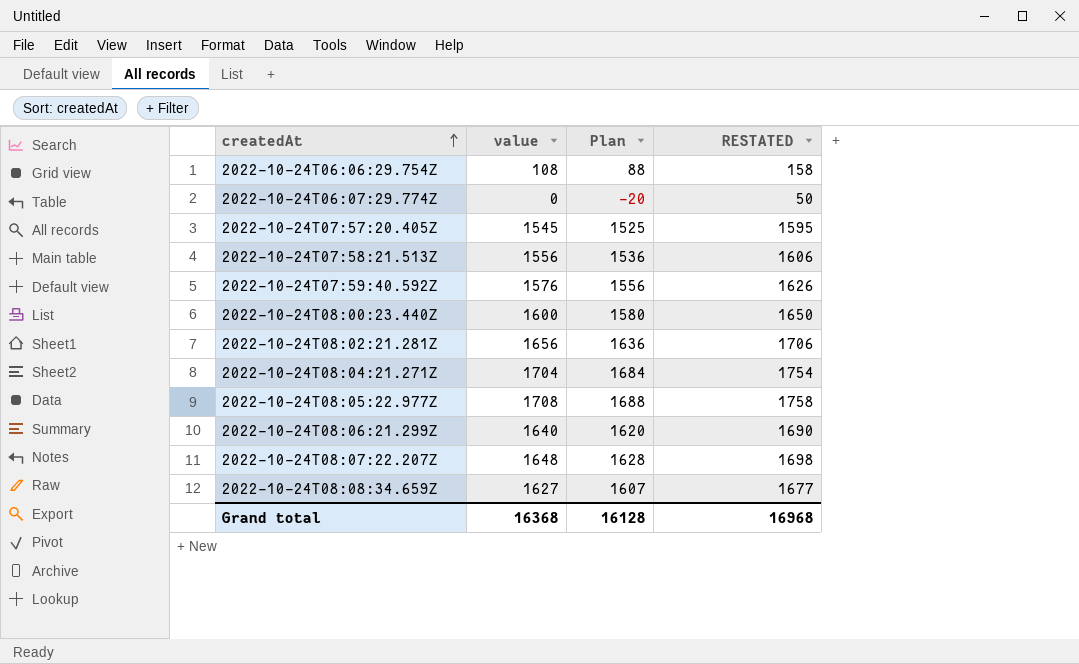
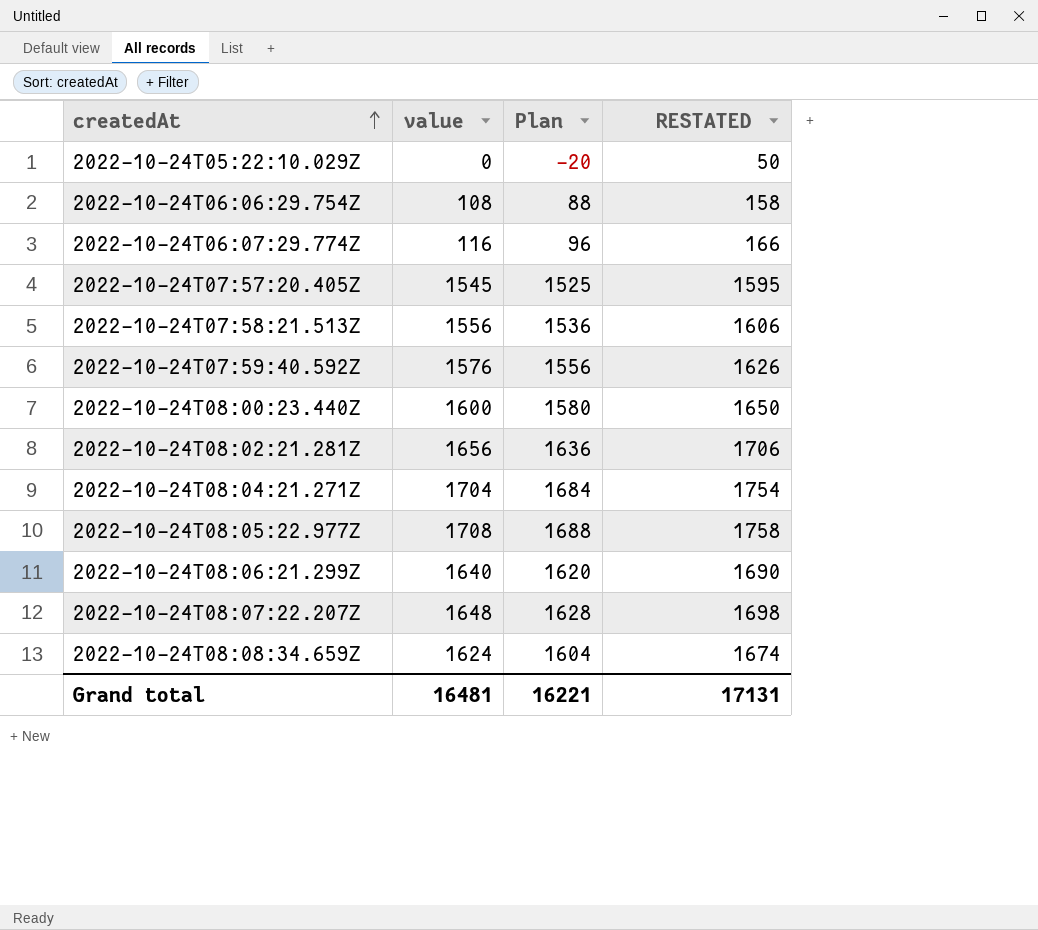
row 2022-10-24T05:22:10.029Z: none -> 0 | -20 | 50
2022-10-24T06:07:29.774Z | value: 0 -> 116
2022-10-24T06:07:29.774Z | Plan: -20 -> 96
2022-10-24T06:07:29.774Z | RESTATED: 50 -> 166
2022-10-24T08:08:34.659Z | value: 1627 -> 1624
2022-10-24T08:08:34.659Z | Plan: 1607 -> 1604
2022-10-24T08:08:34.659Z | RESTATED: 1677 -> 1674
Grand total | value: 16368 -> 16481
Grand total | Plan: 16128 -> 16221
Grand total | RESTATED: 16968 -> 17131

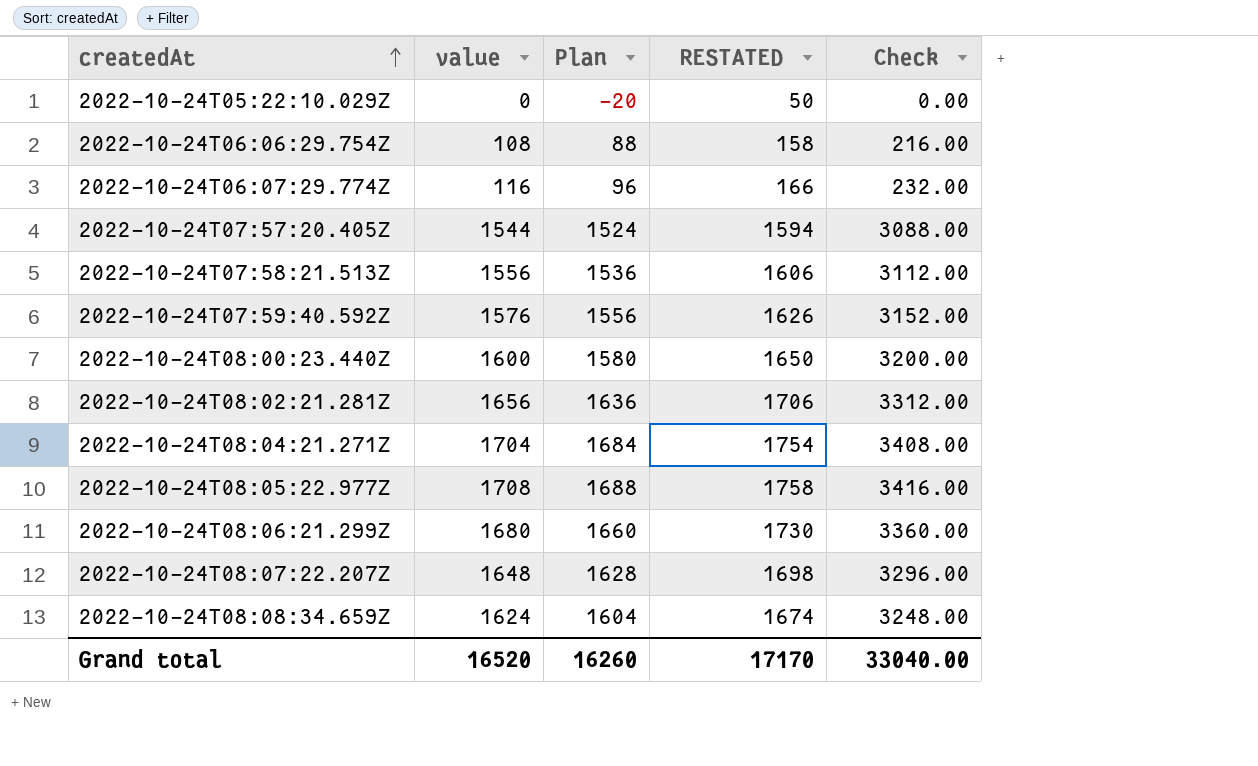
column Check | formula: none -> [value] * 2
2022-10-24T07:57:20.405Z | value: 1545 -> 1544
2022-10-24T07:57:20.405Z | Plan: 1525 -> 1524
2022-10-24T07:57:20.405Z | RESTATED: 1595 -> 1594
2022-10-24T08:06:21.299Z | value: 1640 -> 1680
2022-10-24T08:06:21.299Z | Plan: 1620 -> 1660
2022-10-24T08:06:21.299Z | RESTATED: 1690 -> 1730
Grand total | value: 16481 -> 16520
Grand total | Plan: 16221 -> 16260
Grand total | RESTATED: 17131 -> 17170

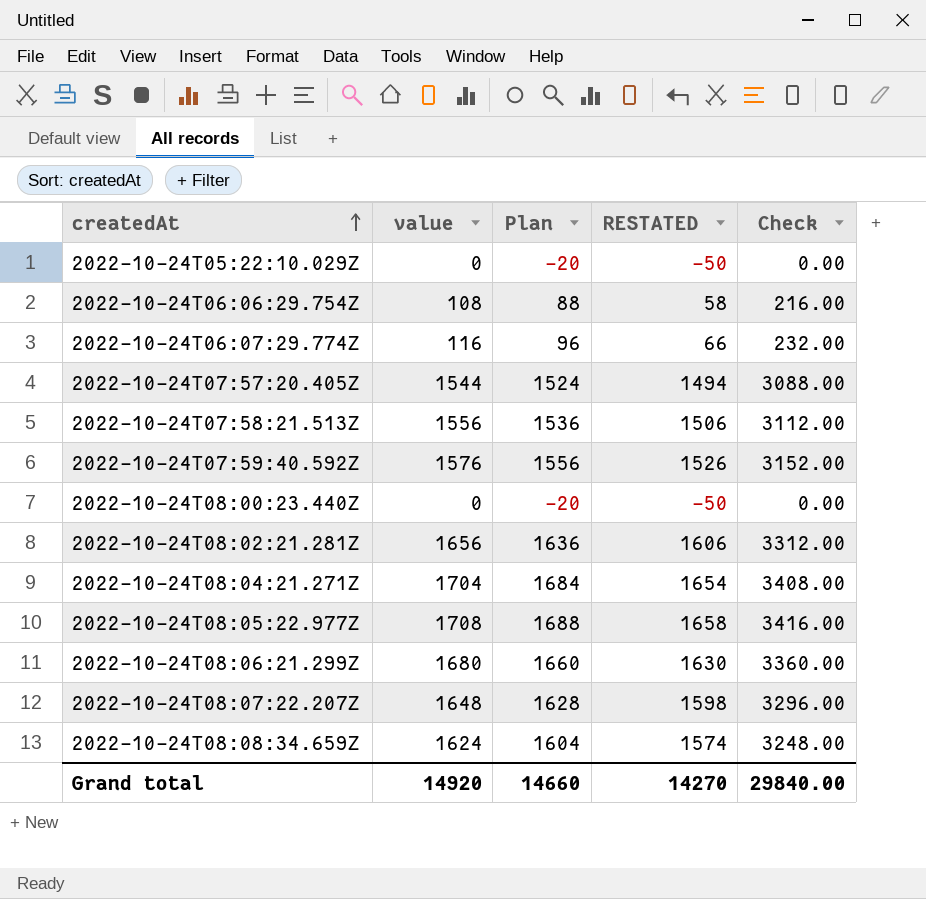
column RESTATED | formula: [value] + 50 -> [value] - 50
2022-10-24T08:00:23.440Z | value: 1600 -> 0
2022-10-24T08:00:23.440Z | Plan: 1580 -> -20
2022-10-24T08:00:23.440Z | Check: 3200.00 -> 0.00
Grand total | value: 16520 -> 14920
Grand total | Plan: 16260 -> 14660
Grand total | RESTATED: 17170 -> 14270
Grand total | Check: 33040.00 -> 29840.00

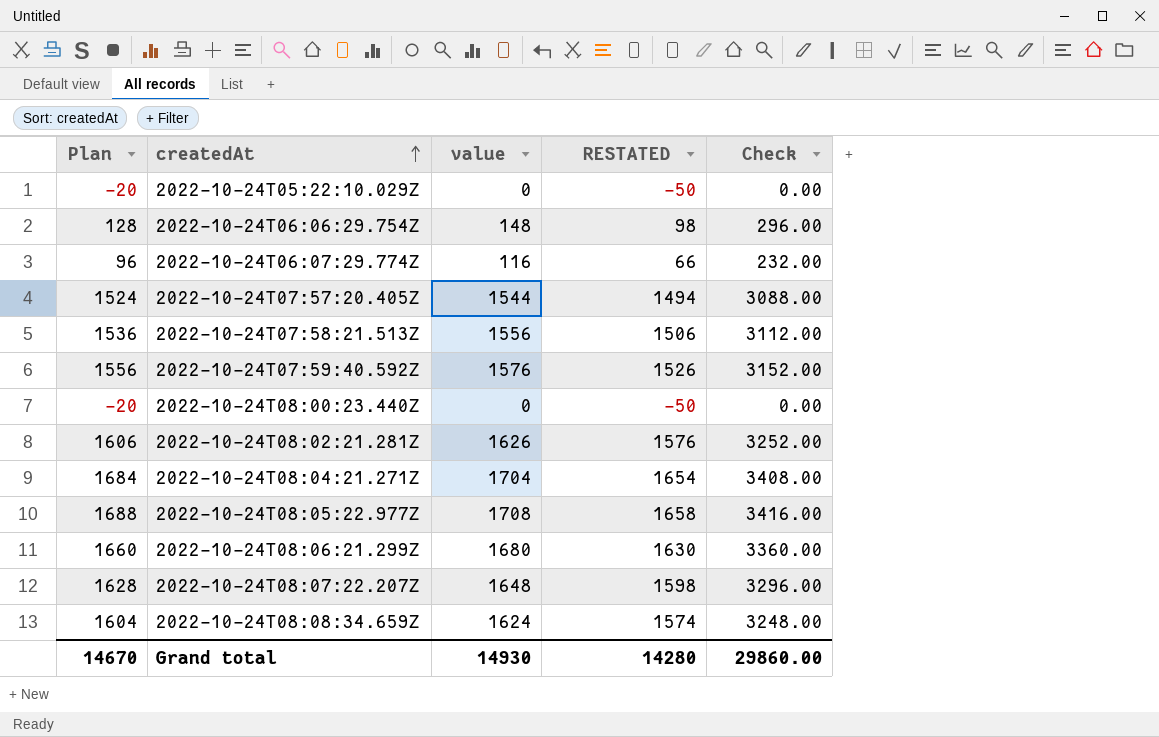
column Plan | position: 3 -> 1
2022-10-24T06:06:29.754Z | Plan: 88 -> 128
2022-10-24T06:06:29.754Z | value: 108 -> 148
2022-10-24T06:06:29.754Z | RESTATED: 58 -> 98
2022-10-24T06:06:29.754Z | Check: 216.00 -> 296.00
2022-10-24T08:02:21.281Z | Plan: 1636 -> 1606
2022-10-24T08:02:21.281Z | value: 1656 -> 1626
2022-10-24T08:02:21.281Z | RESTATED: 1606 -> 1576
2022-10-24T08:02:21.281Z | Check: 3312.00 -> 3252.00
Grand total | Plan: 14660 -> 14670
Grand total | value: 14920 -> 14930
Grand total | RESTATED: 14270 -> 14280
Grand total | Check: 29840.00 -> 29860.00

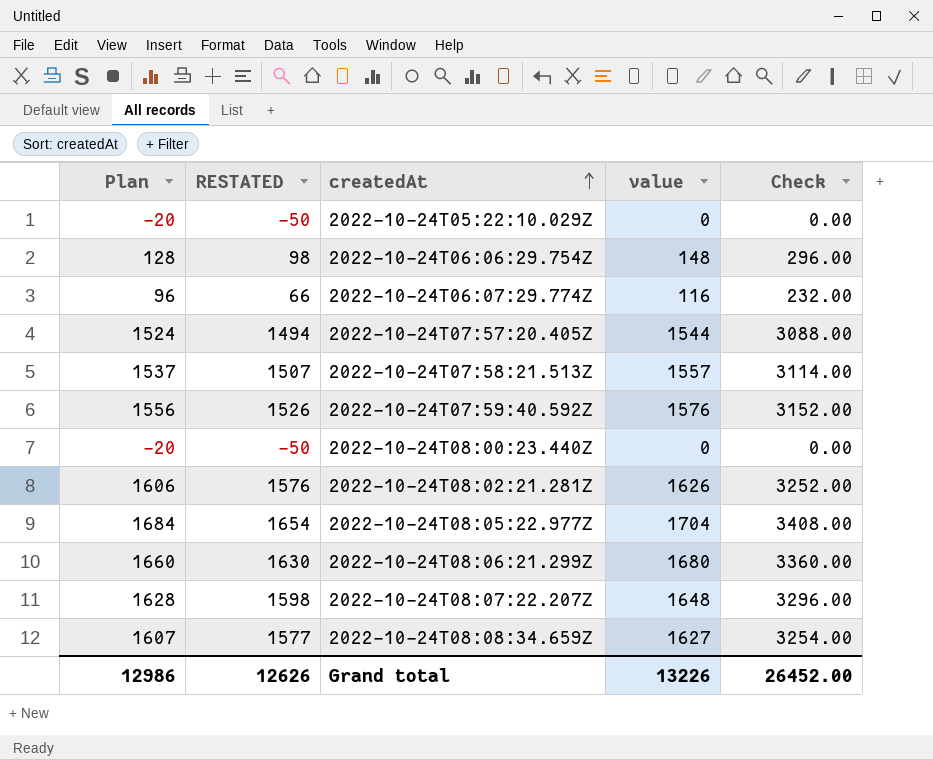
column RESTATED | position: 4 -> 2
row 2022-10-24T08:04:21.271Z: 1684 | 1704 | 1654 | 3408.00 -> none
2022-10-24T07:58:21.513Z | Plan: 1536 -> 1537
2022-10-24T07:58:21.513Z | RESTATED: 1506 -> 1507
2022-10-24T07:58:21.513Z | value: 1556 -> 1557
2022-10-24T07:58:21.513Z | Check: 3112.00 -> 3114.00
2022-10-24T08:05:22.977Z | Plan: 1688 -> 1684
2022-10-24T08:05:22.977Z | RESTATED: 1658 -> 1654
2022-10-24T08:05:22.977Z | value: 1708 -> 1704
2022-10-24T08:05:22.977Z | Check: 3416.00 -> 3408.00
2022-10-24T08:08:34.659Z | Plan: 1604 -> 1607
2022-10-24T08:08:34.659Z | RESTATED: 1574 -> 1577
2022-10-24T08:08:34.659Z | value: 1624 -> 1627
2022-10-24T08:08:34.659Z | Check: 3248.00 -> 3254.00
Grand total | Plan: 14670 -> 12986
Grand total | RESTATED: 14280 -> 12626
Grand total | value: 14930 -> 13226
Grand total | Check: 29860.00 -> 26452.00

